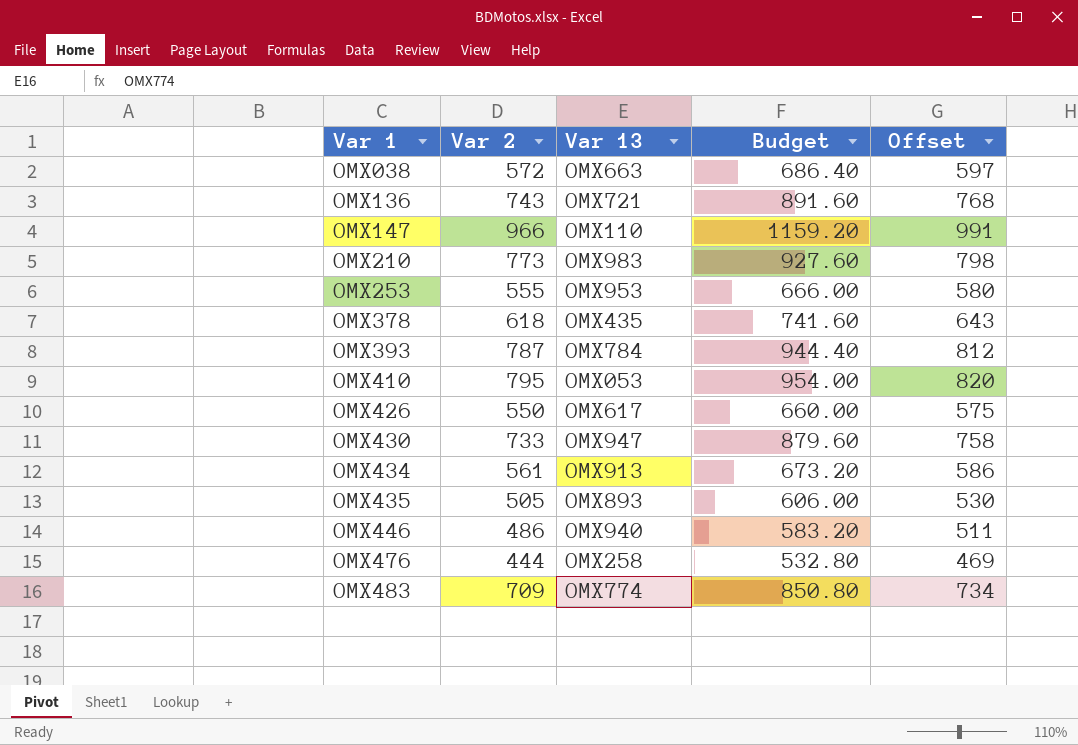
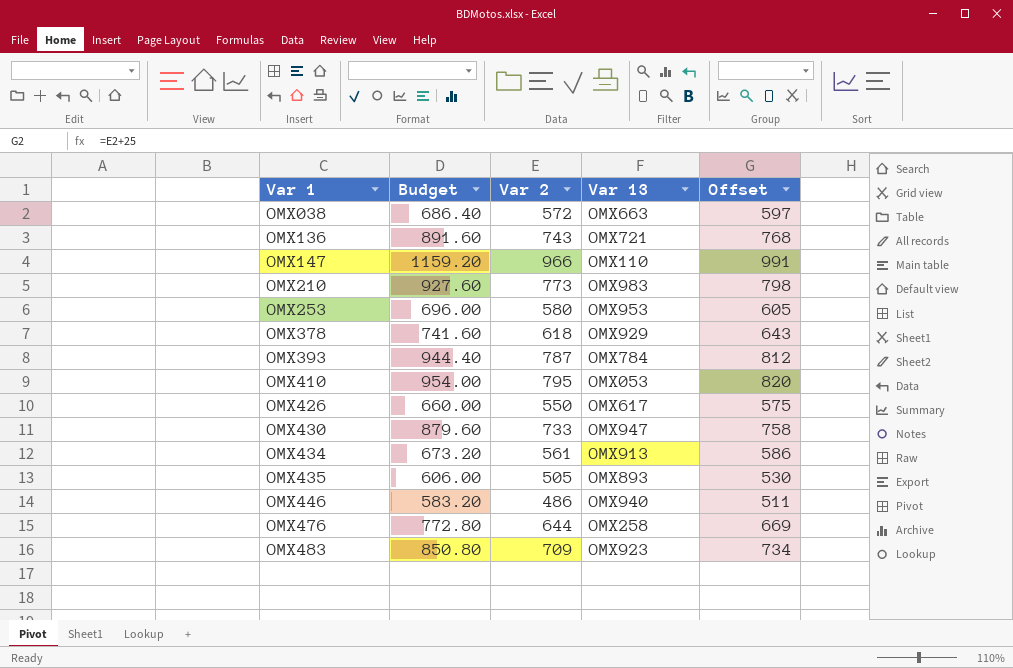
column Budget | position: 4 -> 2
OMX253 | Budget: 666.00 -> 696.00
OMX253 | Var 2: 555 -> 580
OMX253 | Offset: 580 -> 605
OMX378 | Var 13: OMX435 -> OMX929
OMX476 | Budget: 532.80 -> 772.80
OMX476 | Var 2: 444 -> 644
OMX476 | Offset: 469 -> 669
OMX483 | Var 13: OMX774 -> OMX923

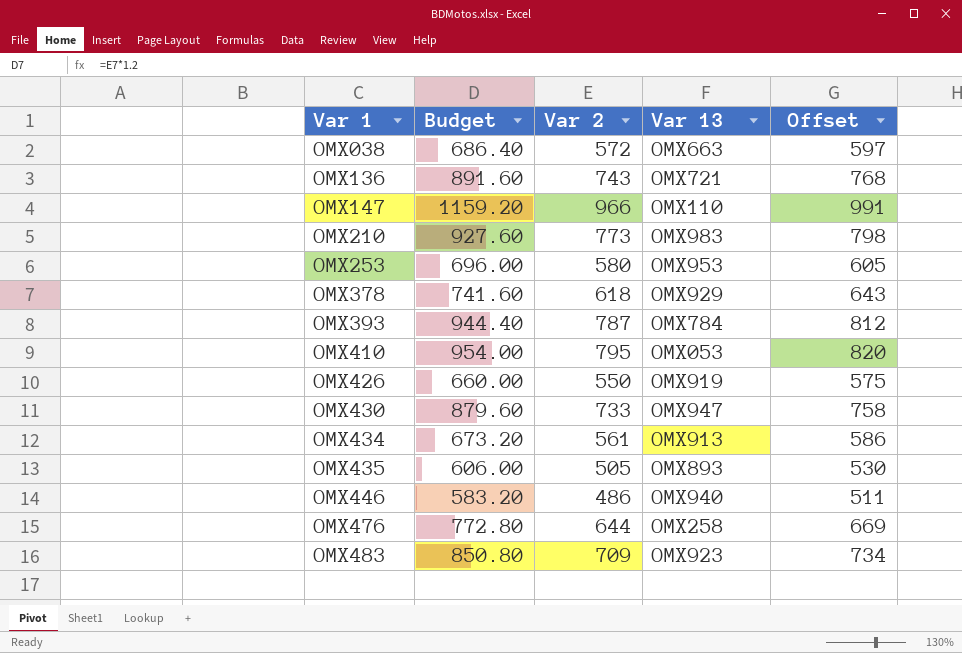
OMX426 | Var 13: OMX617 -> OMX919

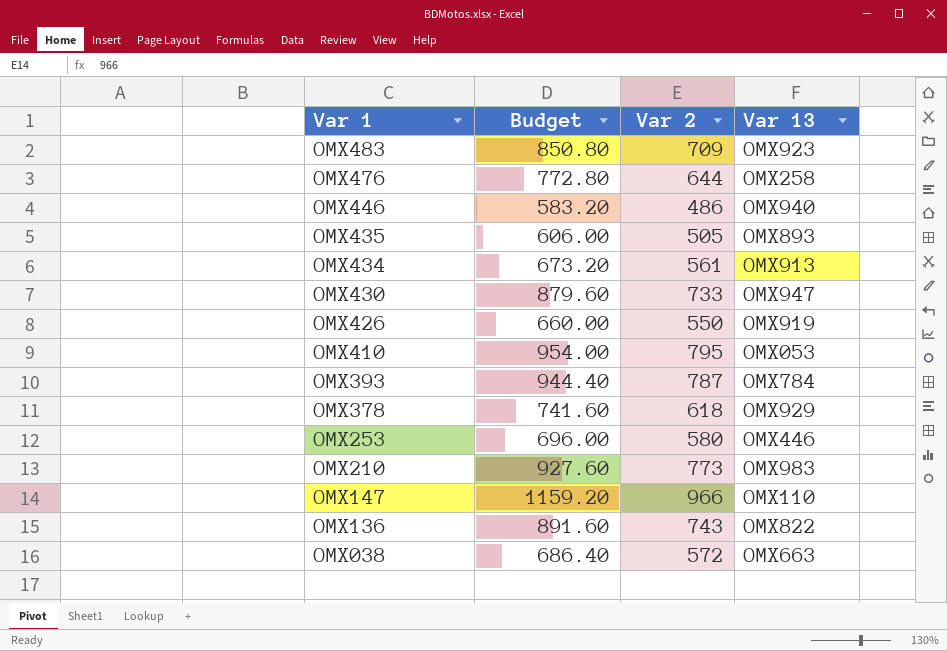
row order: Var 1 ascending -> Var 1 descending
column Offset | formula: [Var 2] + 25 -> none
OMX253 | Var 13: OMX953 -> OMX446
OMX136 | Var 13: OMX721 -> OMX822

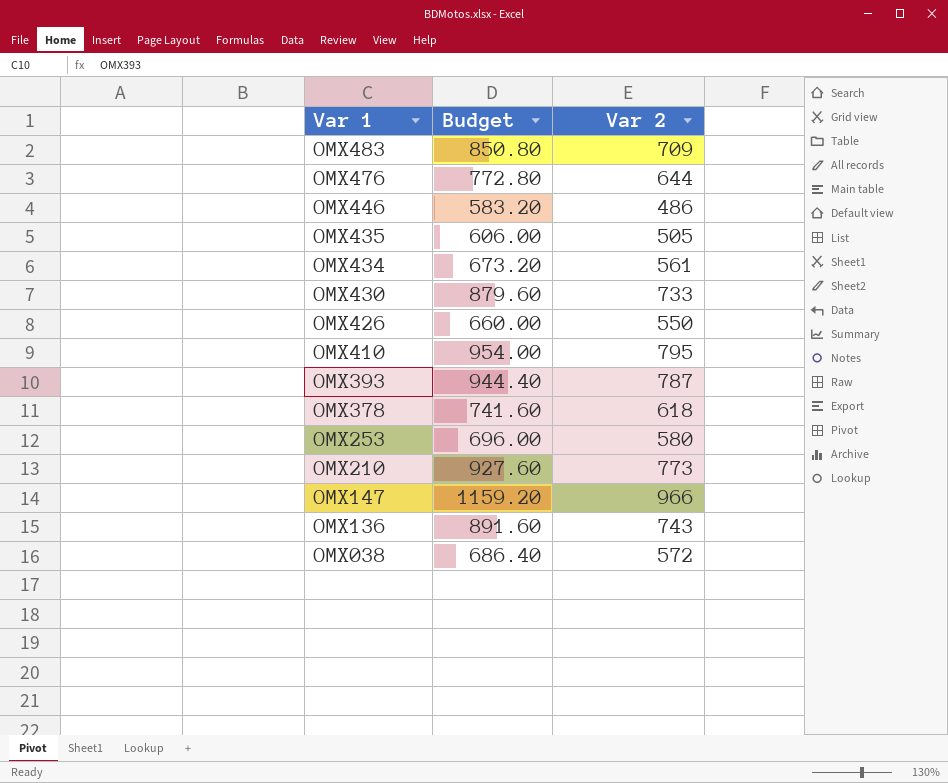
column Var 13 | position: 4 -> none

